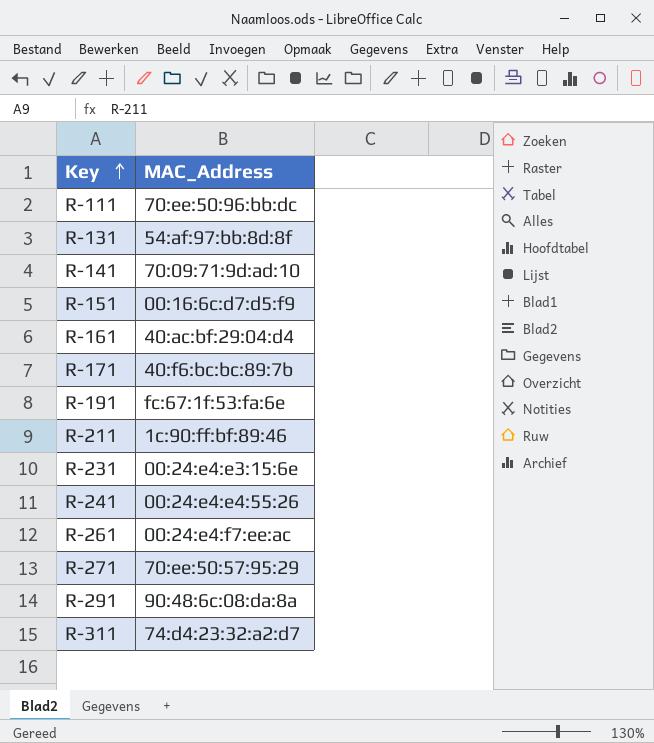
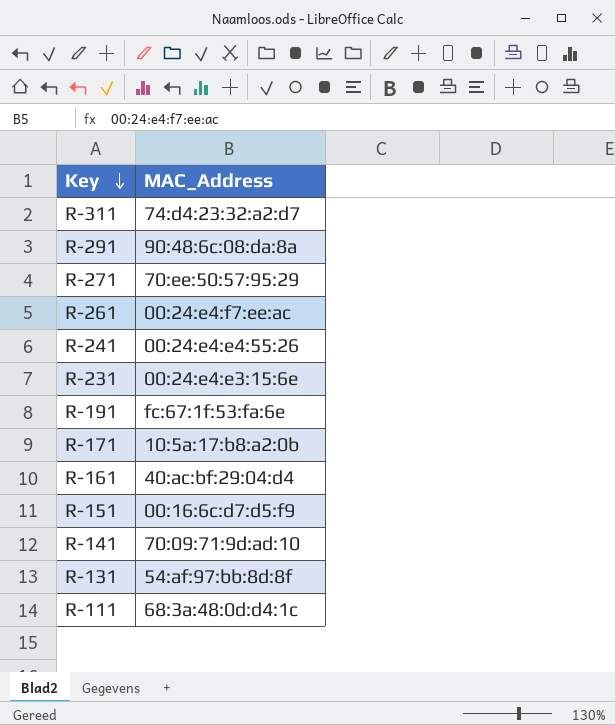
row order: Key ascending -> Key descending
row R-211: 1c:90:ff:bf:89:46 -> none
R-171 | MAC_Address: 40:f6:bc:bc:89:7b -> 10:5a:17:b8:a2:0b
R-111 | MAC_Address: 70:ee:50:96:bb:dc -> 68:3a:48:0d:d4:1c

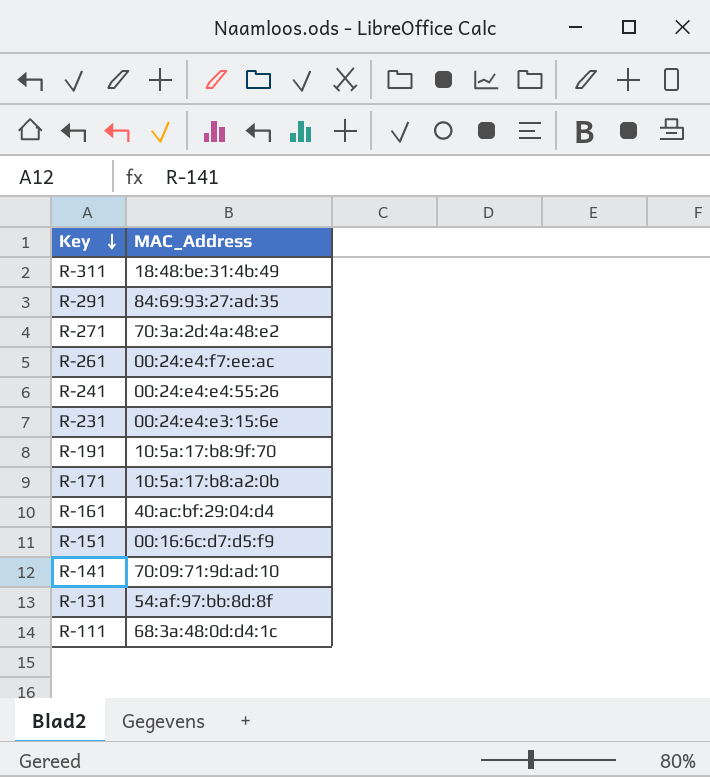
R-311 | MAC_Address: 74:d4:23:32:a2:d7 -> 18:48:be:31:4b:49
R-291 | MAC_Address: 90:48:6c:08:da:8a -> 84:69:93:27:ad:35
R-271 | MAC_Address: 70:ee:50:57:95:29 -> 70:3a:2d:4a:48:e2
R-191 | MAC_Address: fc:67:1f:53:fa:6e -> 10:5a:17:b8:9f:70

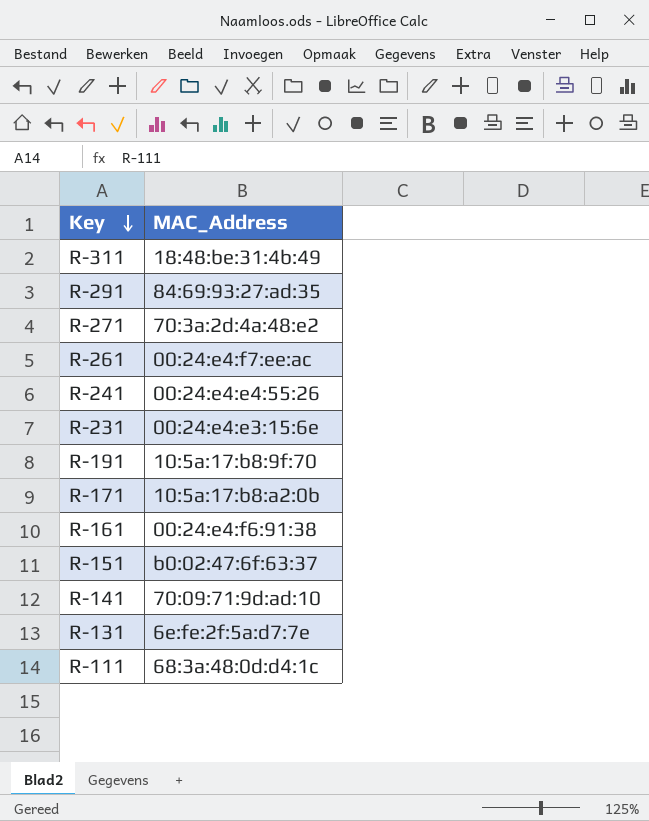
R-161 | MAC_Address: 40:ac:bf:29:04:d4 -> 00:24:e4:f6:91:38
R-151 | MAC_Address: 00:16:6c:d7:d5:f9 -> b0:02:47:6f:63:37
R-131 | MAC_Address: 54:af:97:bb:8d:8f -> 6e:fe:2f:5a:d7:7e

